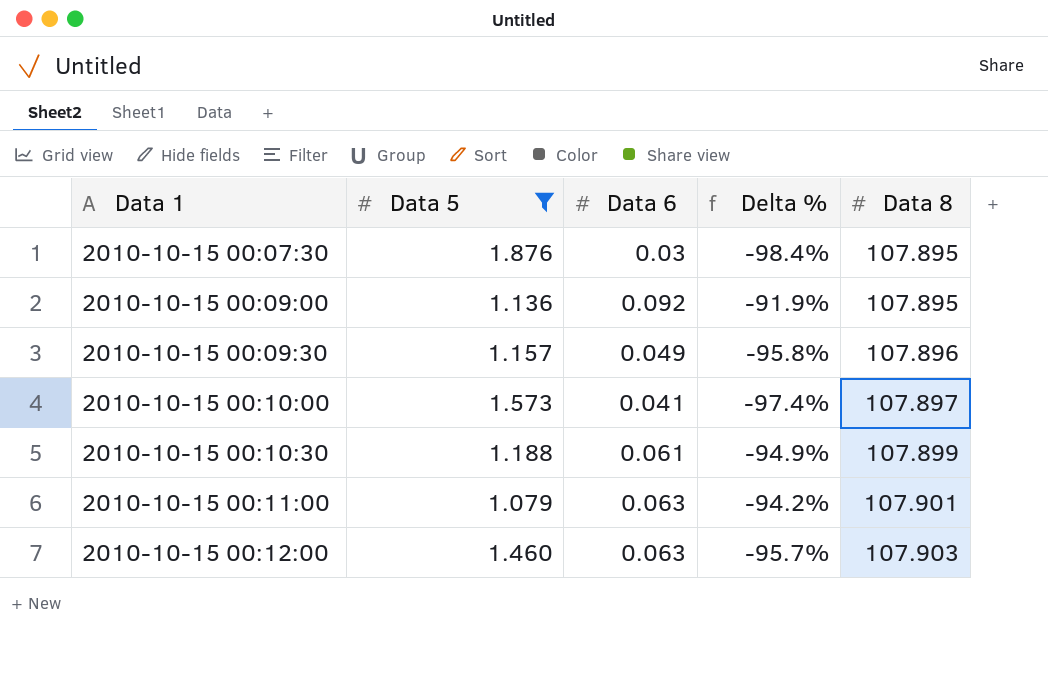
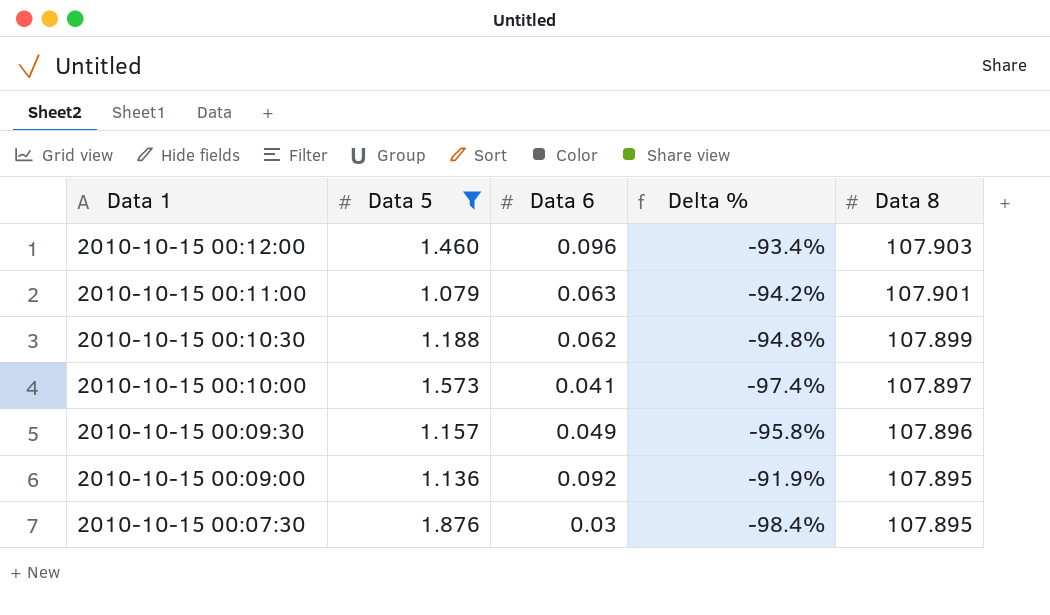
row order: Data 1 ascending -> Data 1 descending
2010-10-15 00:12:00 | Data 6: 0.063 -> 0.096
2010-10-15 00:12:00 | Delta %: -95.7% -> -93.4%
2010-10-15 00:10:30 | Data 6: 0.061 -> 0.062
2010-10-15 00:10:30 | Delta %: -94.9% -> -94.8%

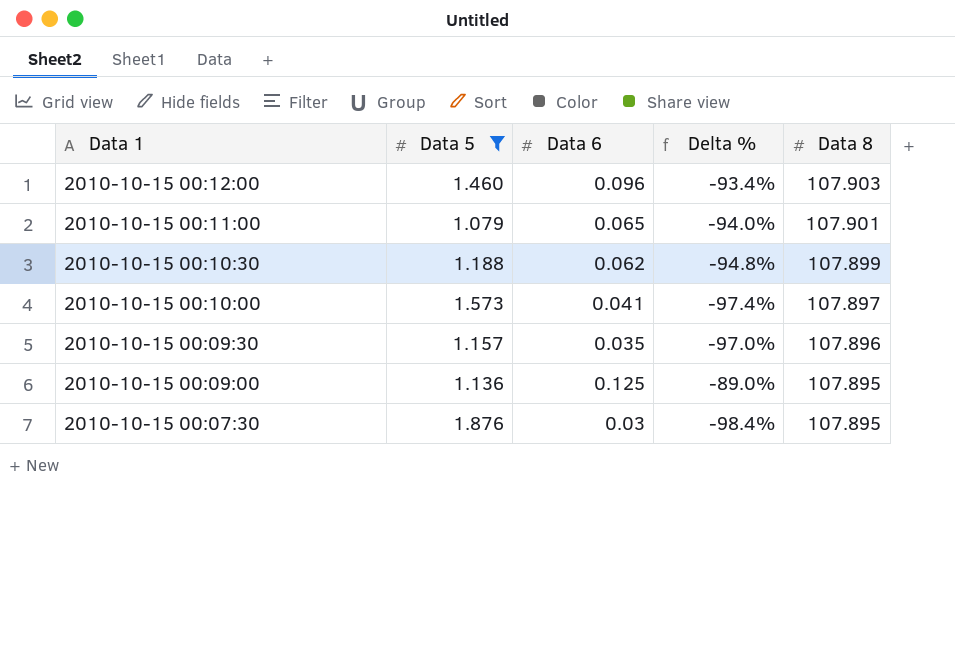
2010-10-15 00:11:00 | Data 6: 0.063 -> 0.065
2010-10-15 00:11:00 | Delta %: -94.2% -> -94.0%
2010-10-15 00:09:30 | Data 6: 0.049 -> 0.035
2010-10-15 00:09:30 | Delta %: -95.8% -> -97.0%
2010-10-15 00:09:00 | Data 6: 0.092 -> 0.125
2010-10-15 00:09:00 | Delta %: -91.9% -> -89.0%

